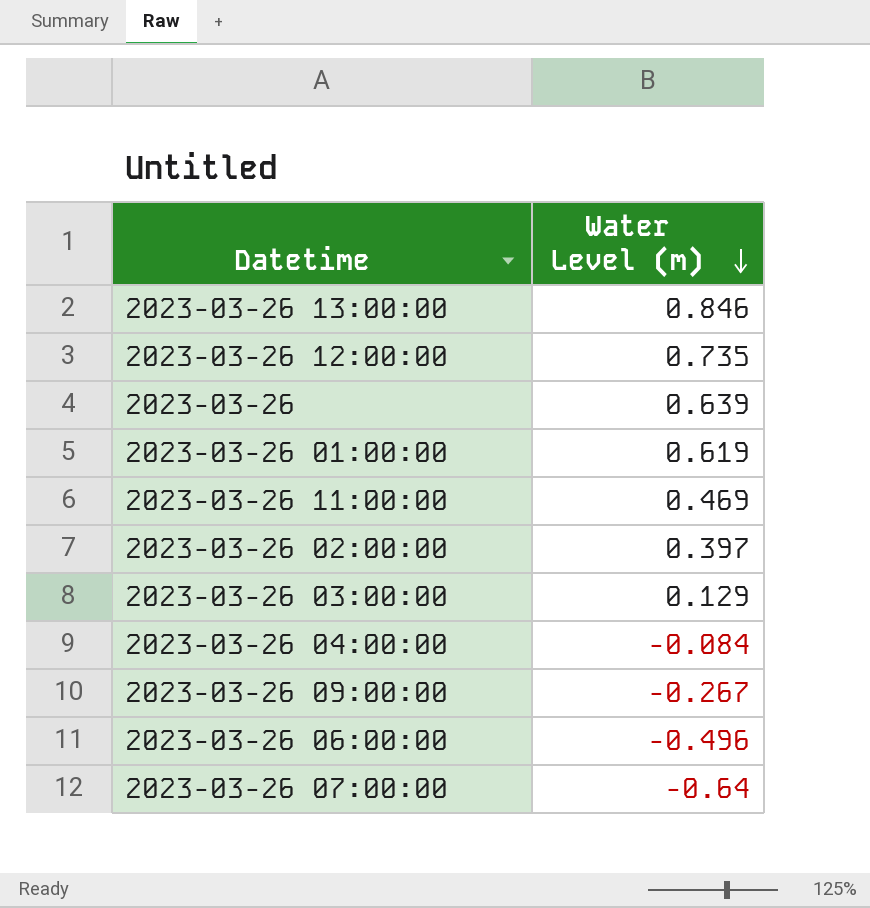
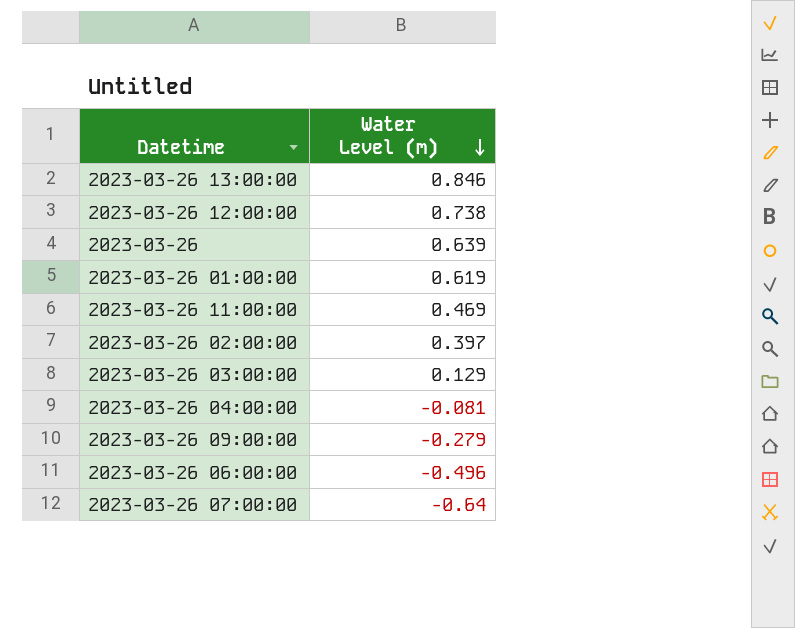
2023-03-26 12:00:00 | Water Level (m): 0.735 -> 0.738
2023-03-26 04:00:00 | Water Level (m): -0.084 -> -0.081
2023-03-26 09:00:00 | Water Level (m): -0.267 -> -0.279

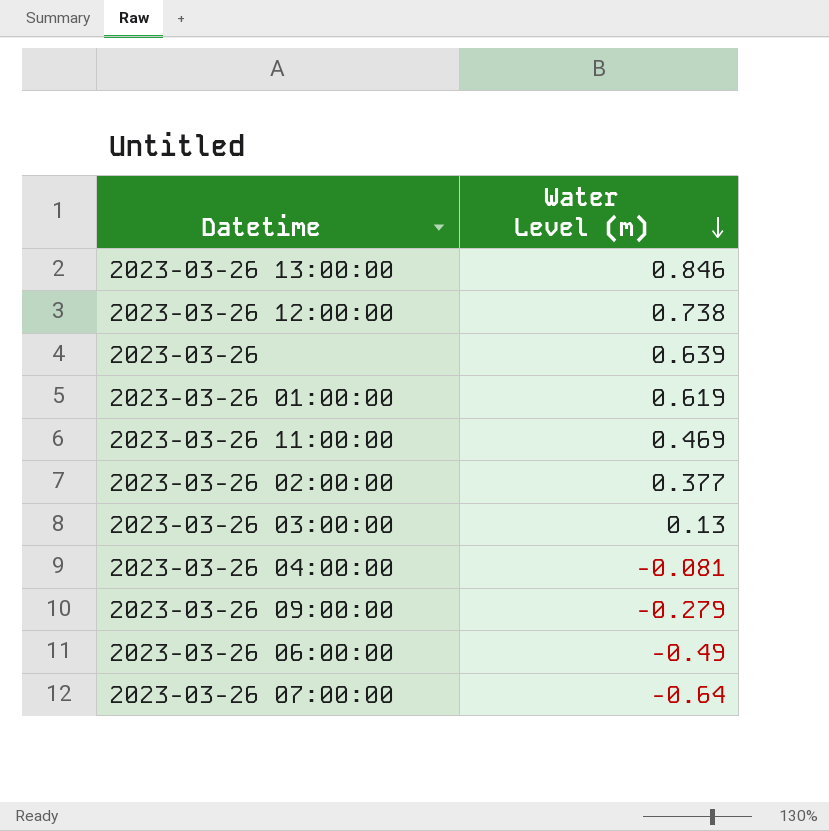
2023-03-26 02:00:00 | Water Level (m): 0.397 -> 0.377
2023-03-26 03:00:00 | Water Level (m): 0.129 -> 0.13
2023-03-26 06:00:00 | Water Level (m): -0.496 -> -0.49

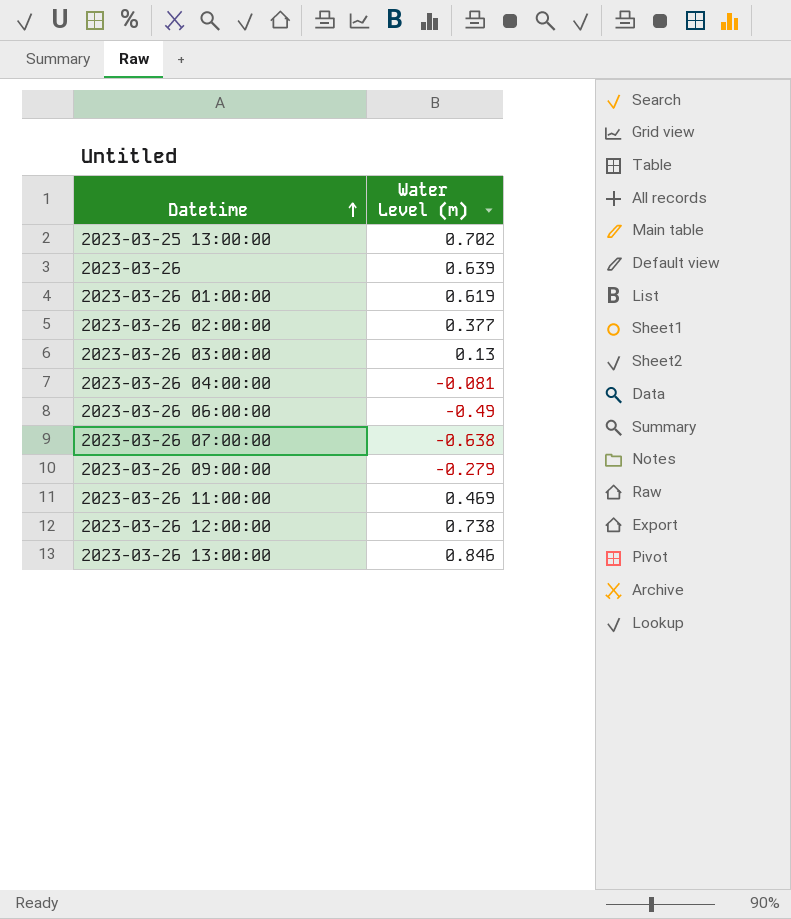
row order: Water Level (m) descending -> Datetime ascending
row 2023-03-25 13:00:00: none -> 0.702
2023-03-26 07:00:00 | Water Level (m): -0.64 -> -0.638

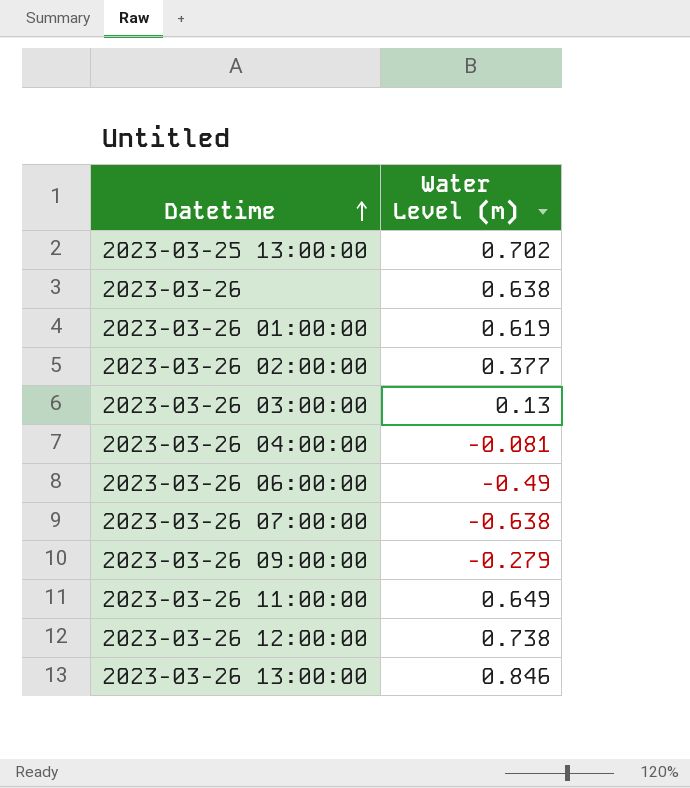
2023-03-26 | Water Level (m): 0.639 -> 0.638
2023-03-26 11:00:00 | Water Level (m): 0.469 -> 0.649

